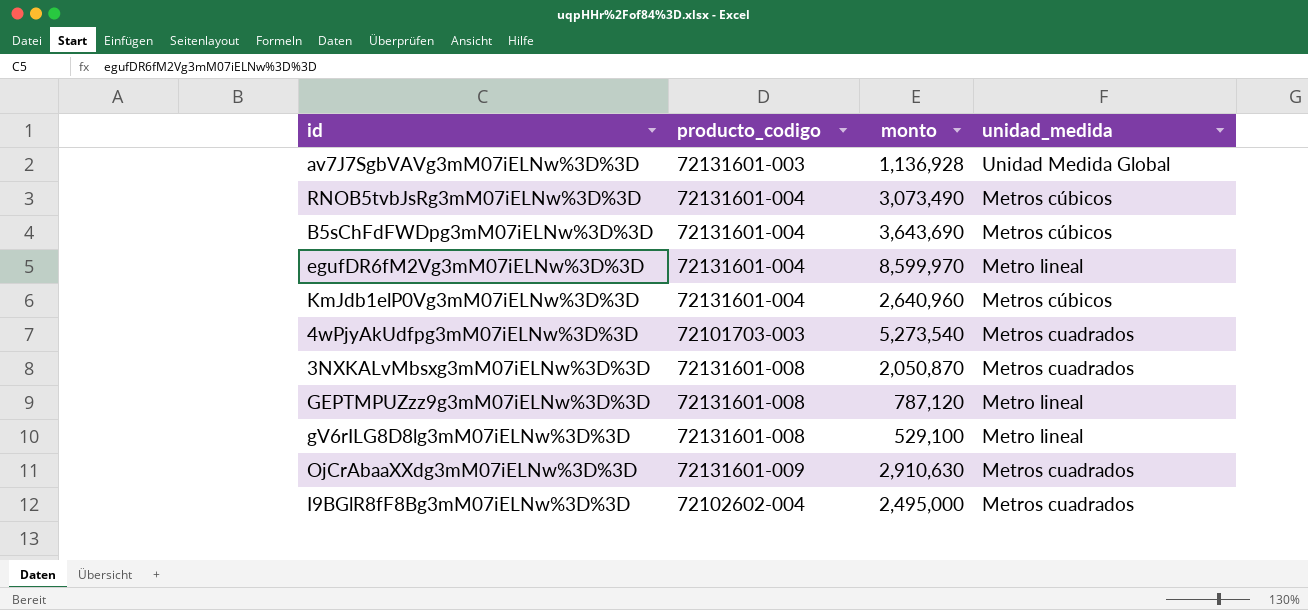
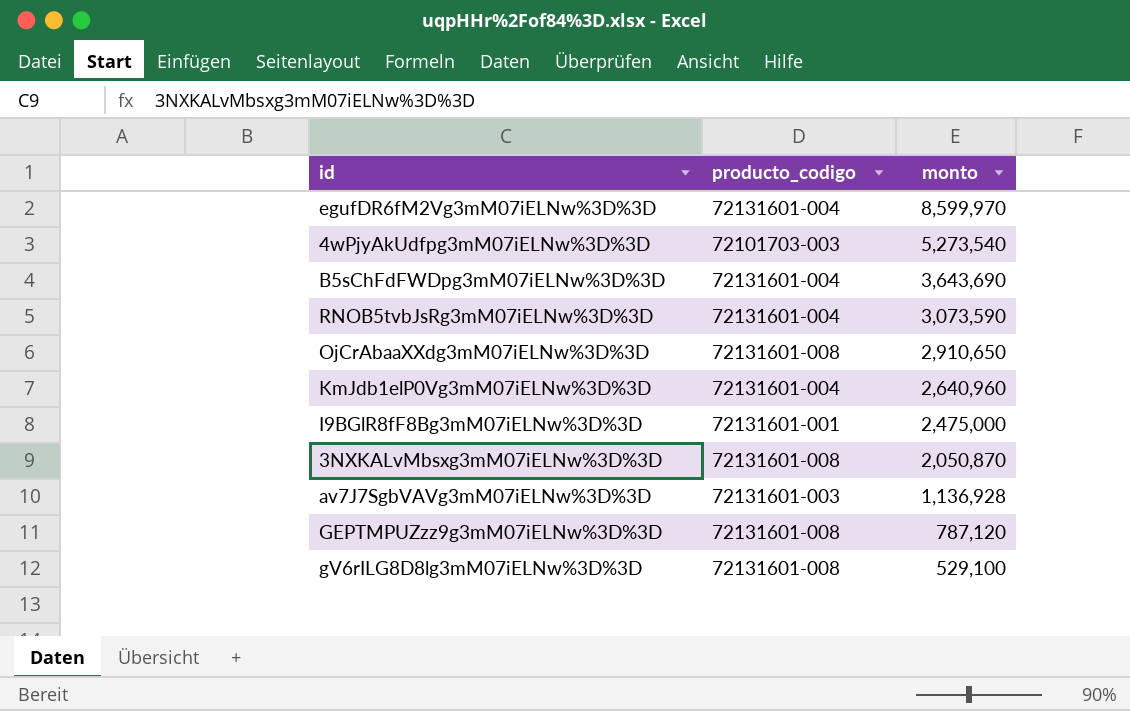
row order: none -> monto descending
column unidad_medida | position: 4 -> none
RNOB5tvbJsRg3mM07iELNw%3D%3D | monto: 3,073,490 -> 3,073,590
OjCrAbaaXXdg3mM07iELNw%3D%3D | producto_codigo: 72131601-009 -> 72131601-008
OjCrAbaaXXdg3mM07iELNw%3D%3D | monto: 2,910,630 -> 2,910,650
I9BGlR8fF8Bg3mM07iELNw%3D%3D | producto_codigo: 72102602-004 -> 72131601-001
I9BGlR8fF8Bg3mM07iELNw%3D%3D | monto: 2,495,000 -> 2,475,000

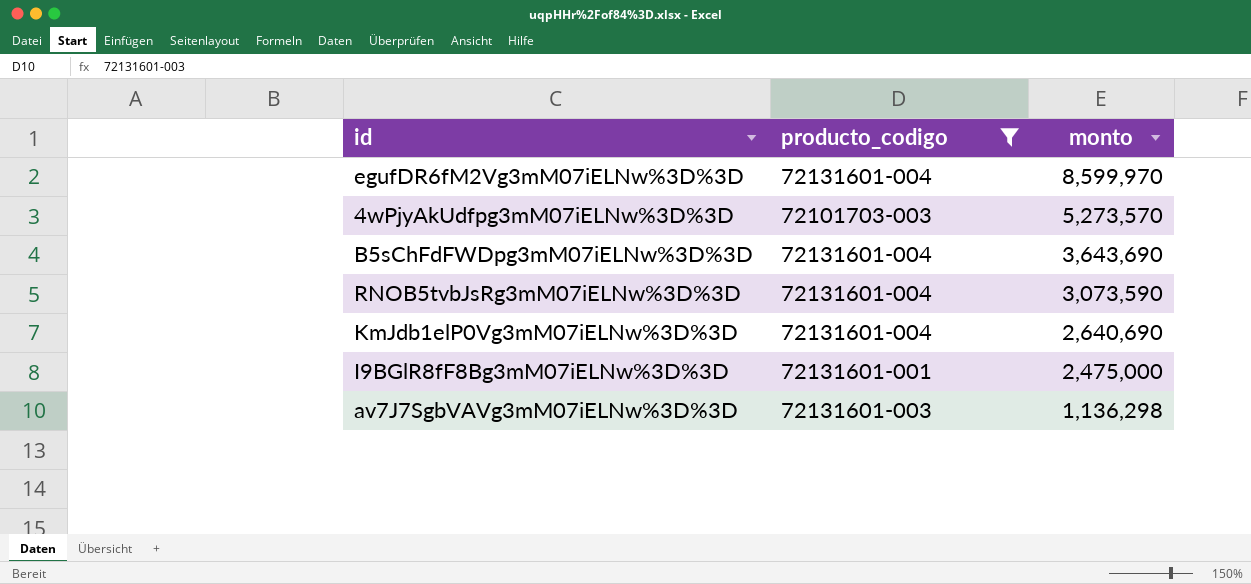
filter: none -> producto_codigo != 72131601-008
4wPjyAkUdfpg3mM07iELNw%3D%3D | monto: 5,273,540 -> 5,273,570
KmJdb1elP0Vg3mM07iELNw%3D%3D | monto: 2,640,960 -> 2,640,690
av7J7SgbVAVg3mM07iELNw%3D%3D | monto: 1,136,928 -> 1,136,298

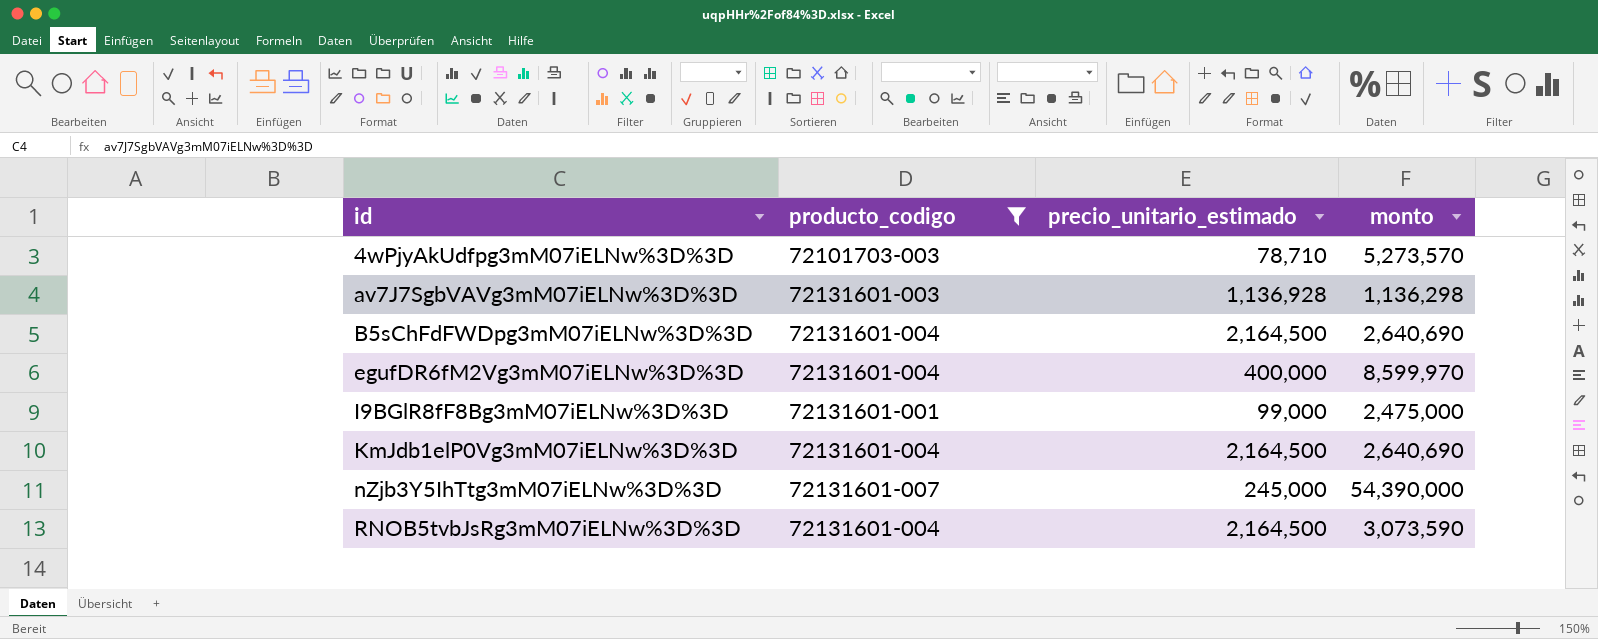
row order: monto descending -> id ascending
column precio_unitario_estimado | position: none -> 3
B5sChFdFWDpg3mM07iELNw%3D%3D | monto: 3,643,690 -> 2,640,690
row nZjb3Y5IhTtg3mM07iELNw%3D%3D: none -> 72131601-007 | 245,000 | 54,390,000

